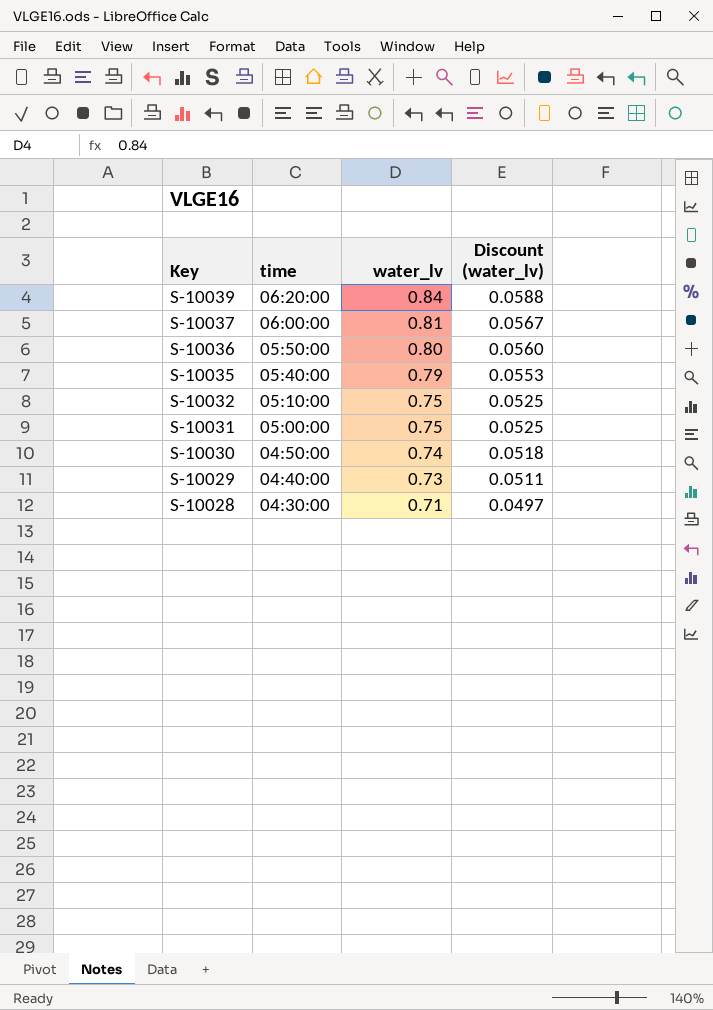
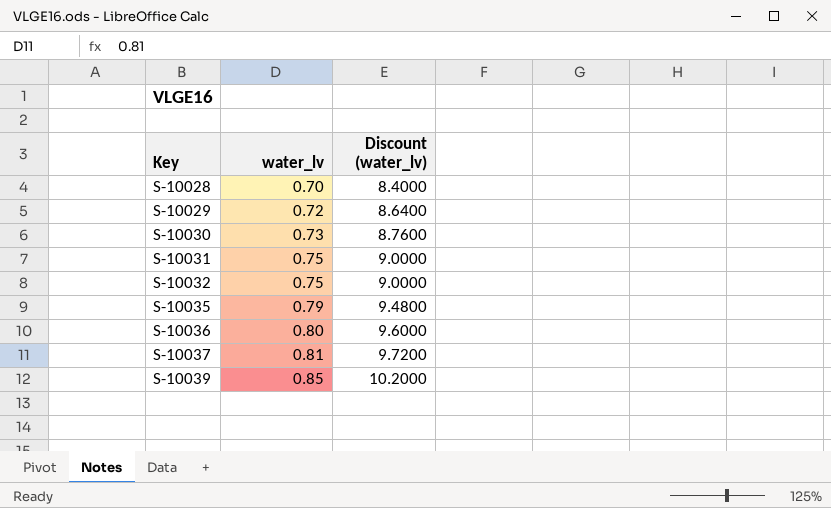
row order: Key descending -> Key ascending
column time | position: 2 -> none
column Discount (water_lv) | formula: [water_lv] * 0.07 -> [water_lv] * 12
S-10028 | water_lv: 0.71 -> 0.70
S-10029 | water_lv: 0.73 -> 0.72
S-10030 | water_lv: 0.74 -> 0.73
S-10039 | water_lv: 0.84 -> 0.85

